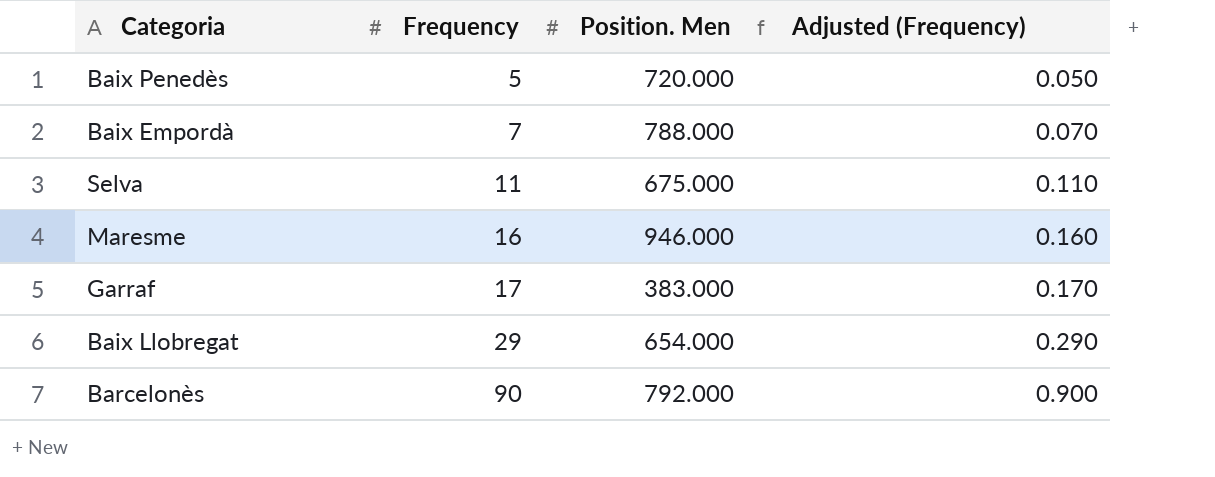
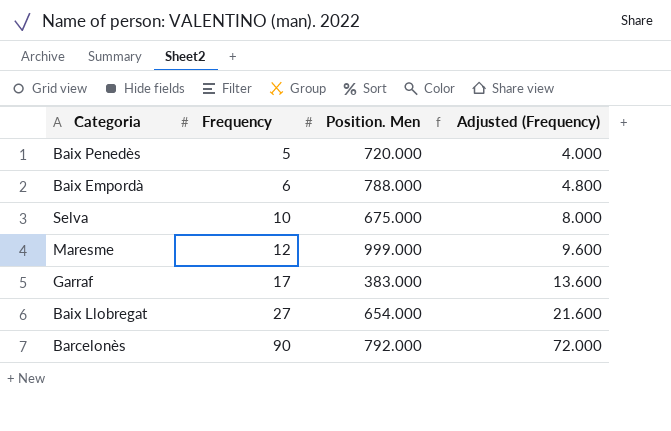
column Adjusted (Frequency) | formula: [Frequency] * 0.01 -> [Frequency] * 0.8
Baix Empordà | Frequency: 7 -> 6
Selva | Frequency: 11 -> 10
Maresme | Frequency: 16 -> 12
Maresme | Position. Men: 946.000 -> 999.000
Baix Llobregat | Frequency: 29 -> 27

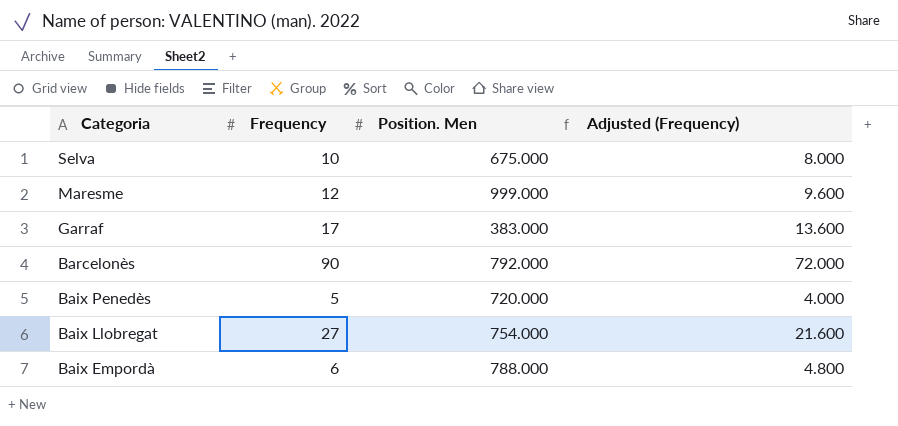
row order: Frequency ascending -> Categoria descending
Baix Llobregat | Position. Men: 654.000 -> 754.000

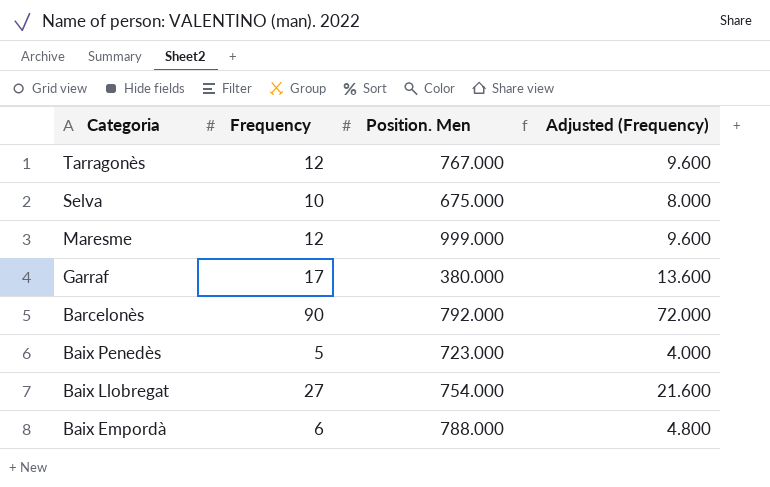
row Tarragonès: none -> 12 | 767.000 | 9.600
Garraf | Position. Men: 383.000 -> 380.000
Baix Penedès | Position. Men: 720.000 -> 723.000

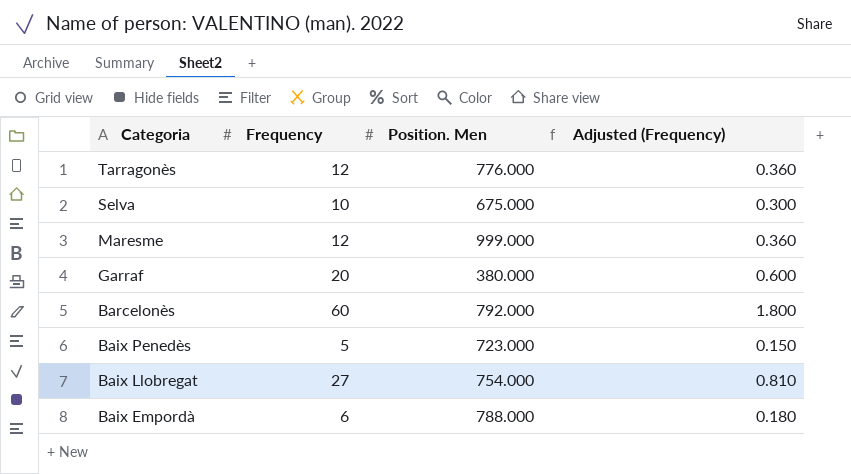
column Adjusted (Frequency) | formula: [Frequency] * 0.8 -> [Frequency] * 0.03
Tarragonès | Position. Men: 767.000 -> 776.000
Garraf | Frequency: 17 -> 20
Barcelonès | Frequency: 90 -> 60

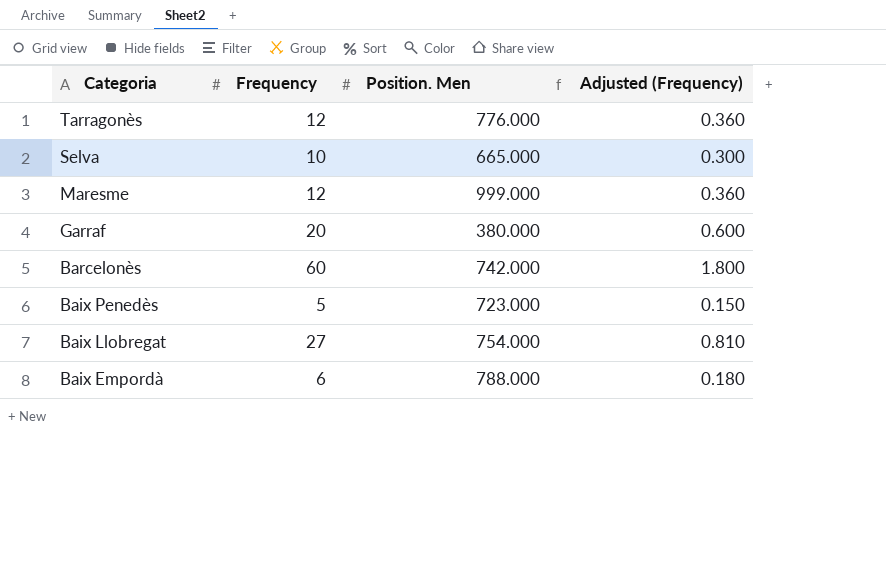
Selva | Position. Men: 675.000 -> 665.000
Barcelonès | Position. Men: 792.000 -> 742.000

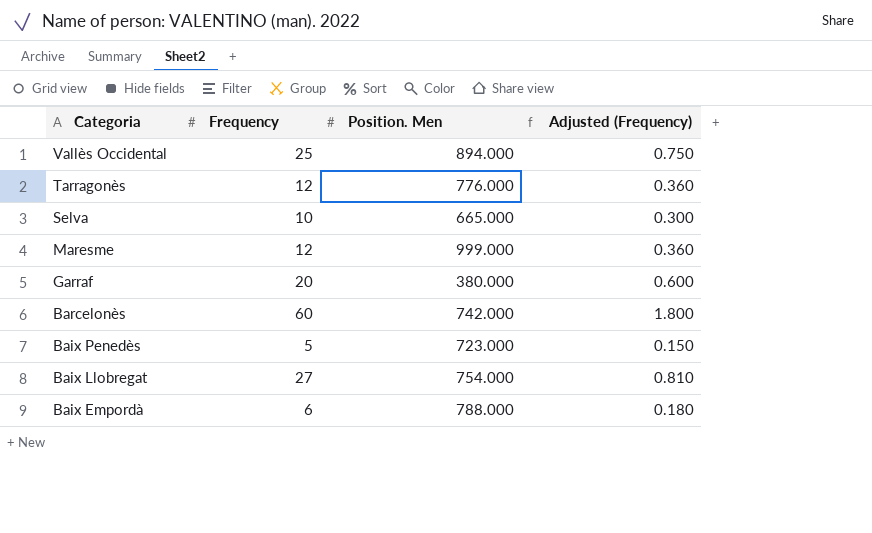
row Vallès Occidental: none -> 25 | 894.000 | 0.750

